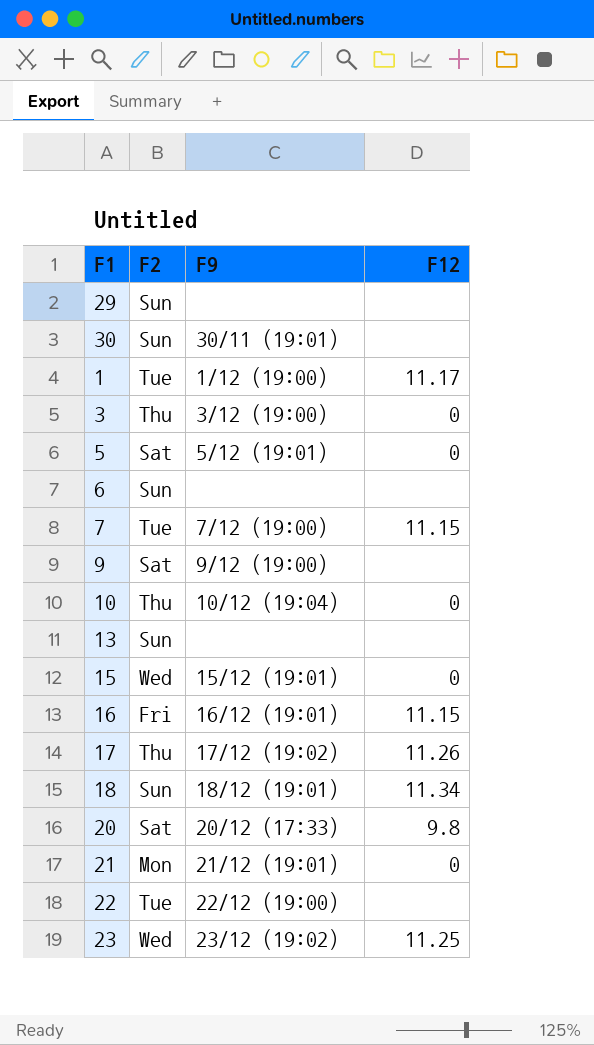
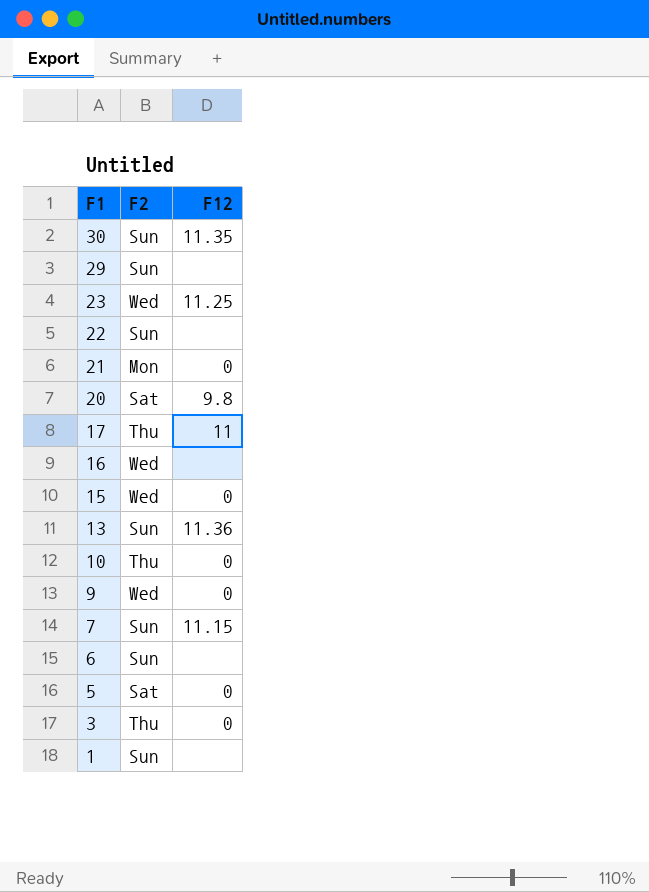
row order: none -> F1 descending
column F9 | position: 3 -> none
row 18: Sun | 18/12 (19:01) | 11.34 -> none
30 | F12: none -> 11.35
22 | F2: Tue -> Sun
17 | F12: 11.26 -> 11
16 | F2: Fri -> Wed
16 | F12: 11.15 -> none
13 | F12: none -> 11.36
9 | F2: Sat -> Wed
9 | F12: none -> 0
7 | F2: Tue -> Sun
1 | F2: Tue -> Sun
1 | F12: 11.17 -> none

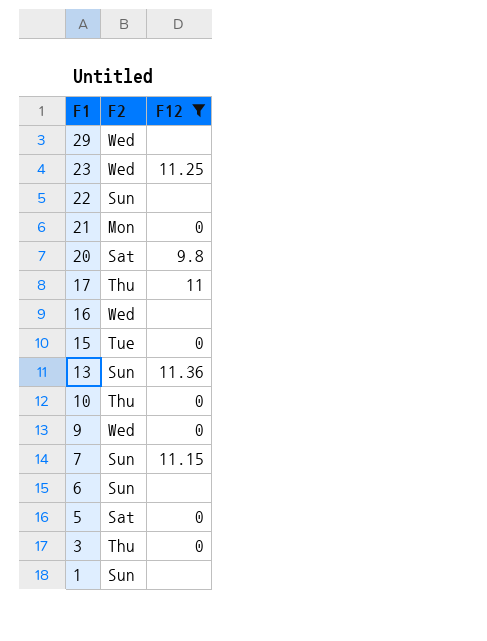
filter: none -> F12 != 11.35
29 | F2: Sun -> Wed
15 | F2: Wed -> Tue

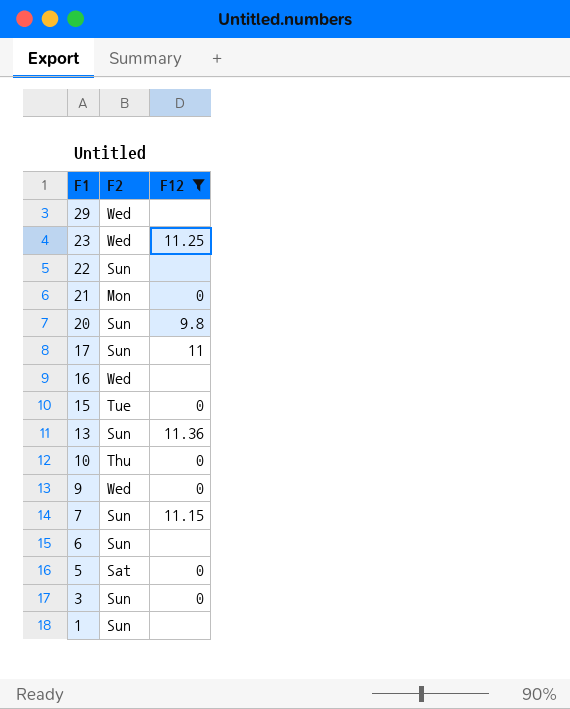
20 | F2: Sat -> Sun
17 | F2: Thu -> Sun
3 | F2: Thu -> Sun

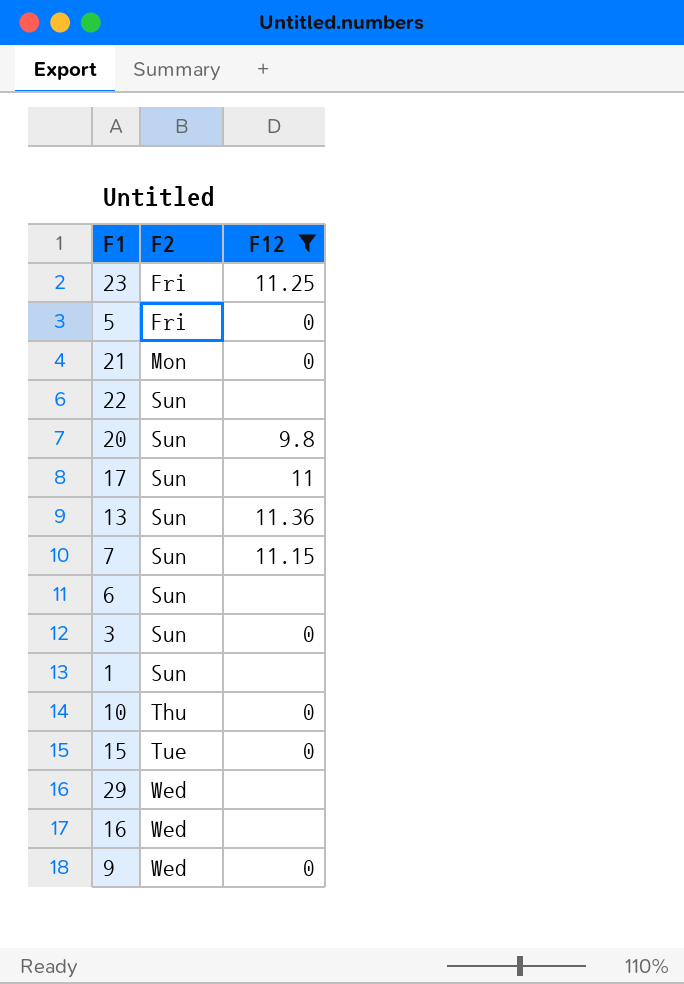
row order: F1 descending -> F2 ascending
23 | F2: Wed -> Fri
5 | F2: Sat -> Fri

